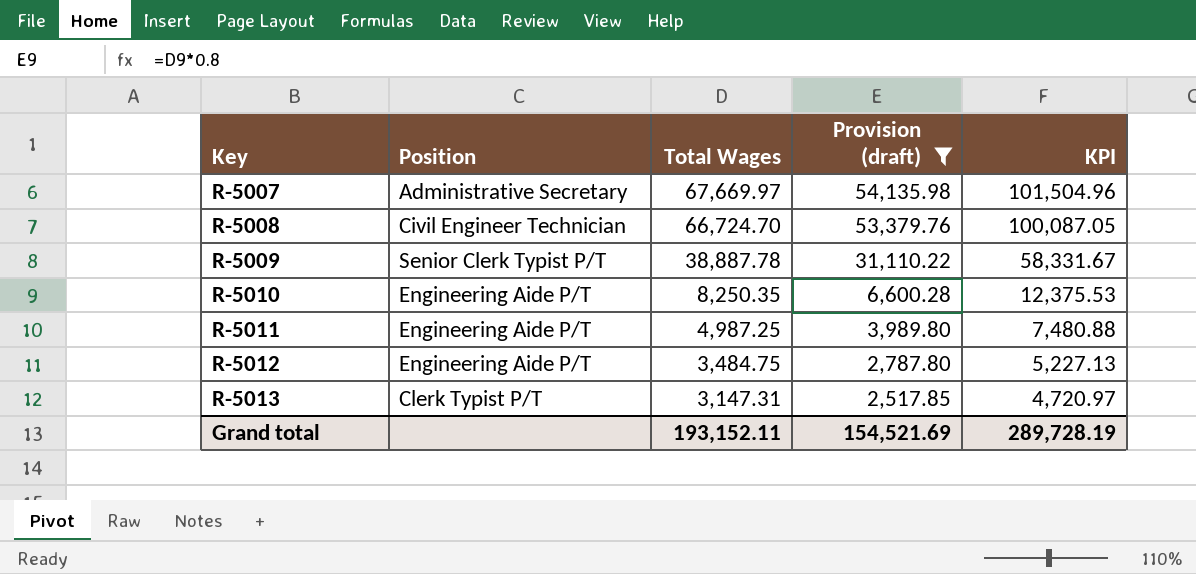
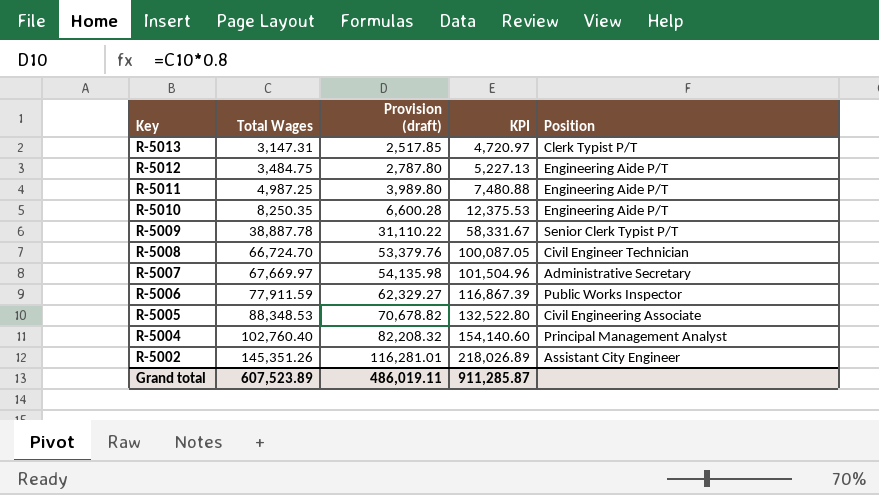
filter: Provision (draft) <= 54,135.98 -> none
row order: Key ascending -> Key descending
column Position | position: 2 -> 5
Grand total | Total Wages: 193,152.11 -> 607,523.89
Grand total | Provision (draft): 154,521.69 -> 486,019.11
Grand total | KPI: 289,728.19 -> 911,285.87

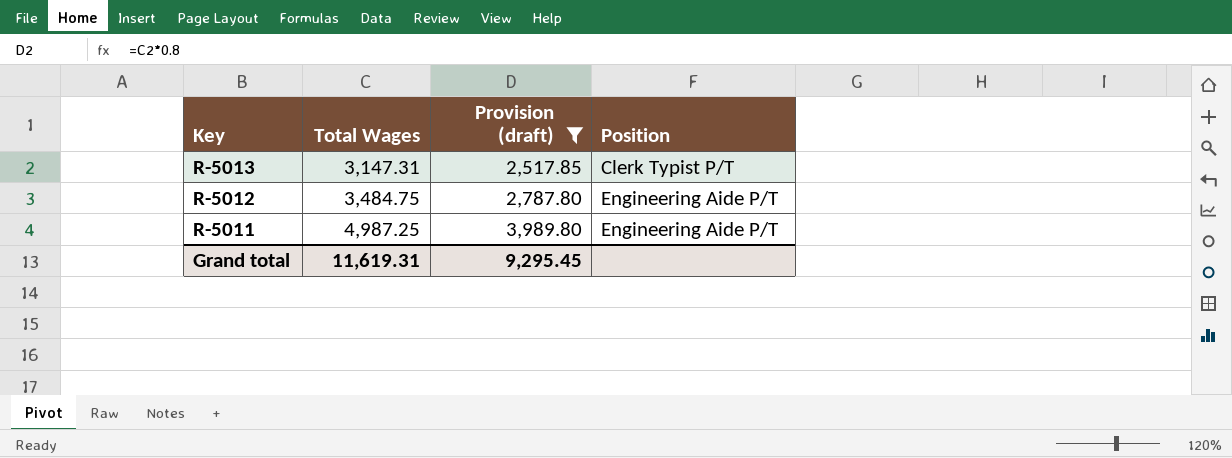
filter: none -> Provision (draft) <= 3,989.80
column KPI | formula: [Total Wages] * 1.5 -> none
Grand total | Total Wages: 607,523.89 -> 11,619.31
Grand total | Provision (draft): 486,019.11 -> 9,295.45

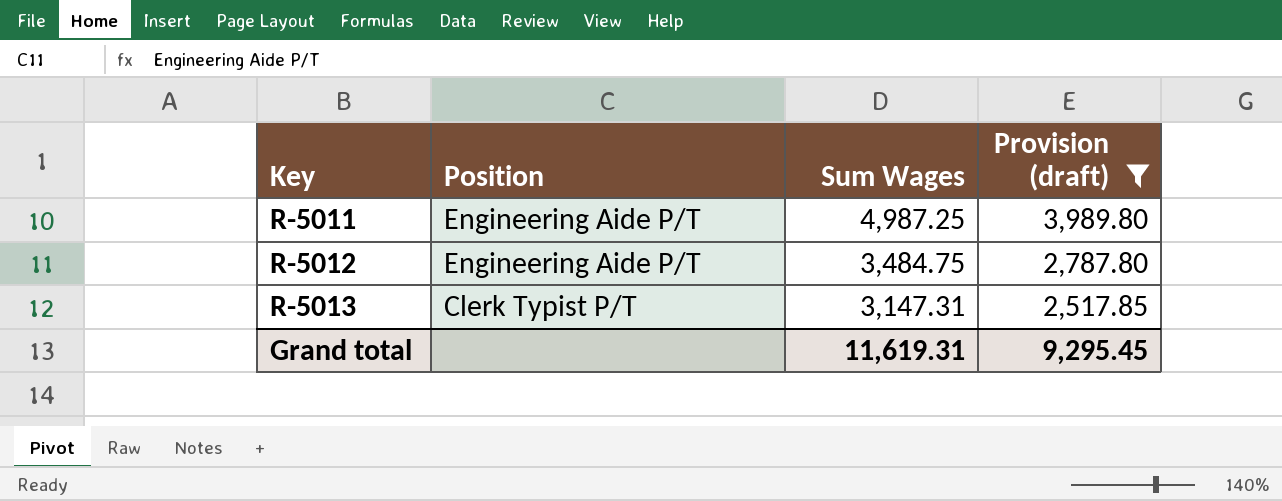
row order: Key descending -> Key ascending
column Position | position: 4 -> 2
column name: Total Wages -> Sum Wages

